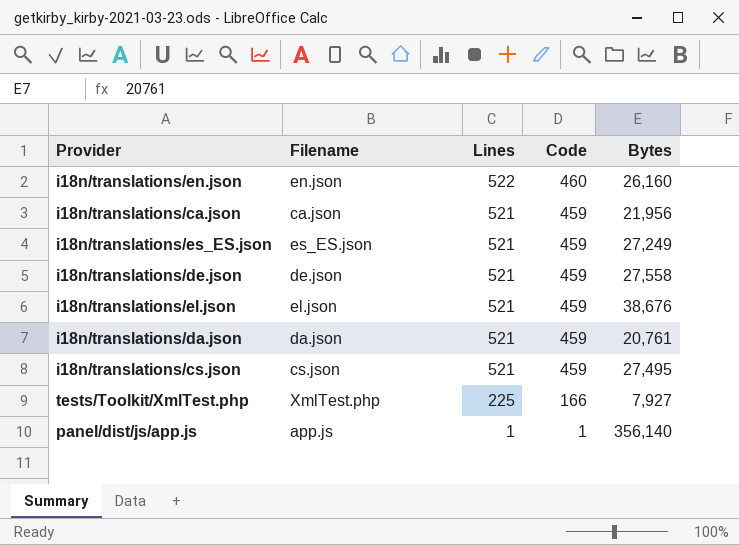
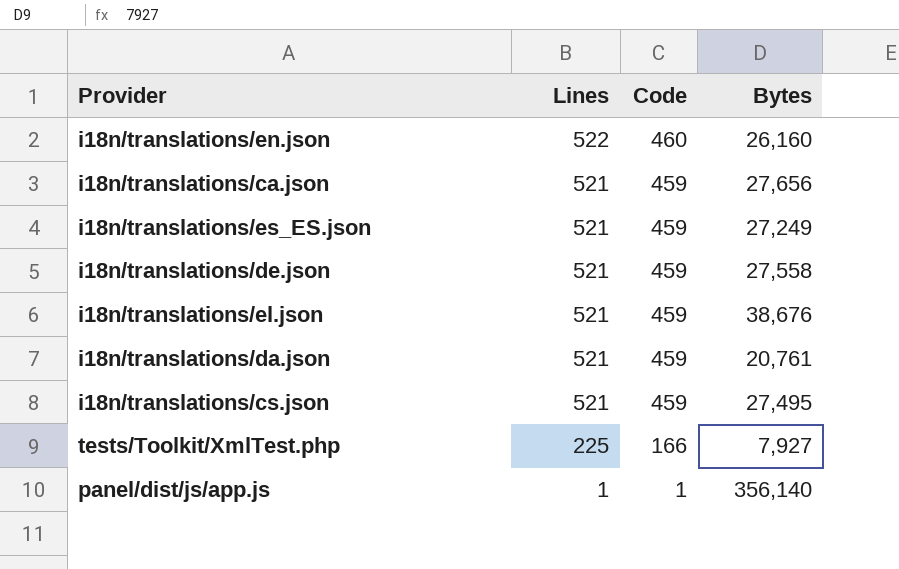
column Filename | position: 2 -> none
i18n/translations/ca.json | Bytes: 21,956 -> 27,656

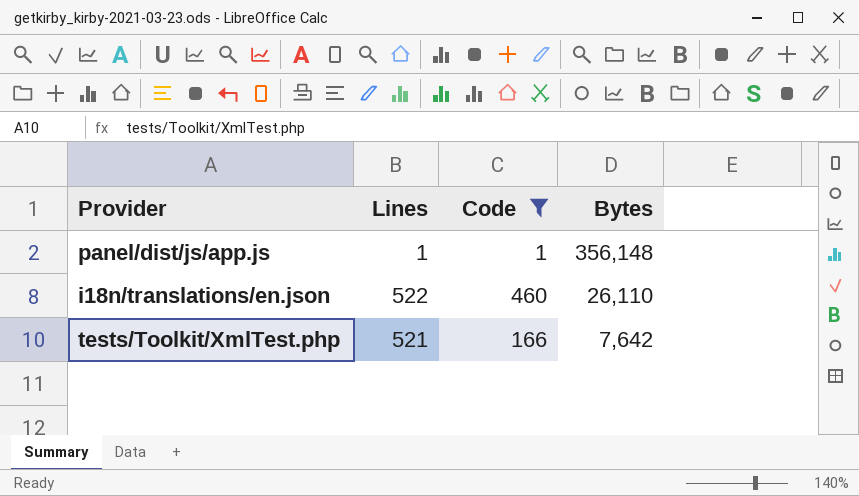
filter: none -> Code != 459
row order: Lines descending -> Bytes descending
panel/dist/js/app.js | Bytes: 356,140 -> 356,148
i18n/translations/en.json | Bytes: 26,160 -> 26,110
tests/Toolkit/XmlTest.php | Lines: 225 -> 521
tests/Toolkit/XmlTest.php | Bytes: 7,927 -> 7,642

